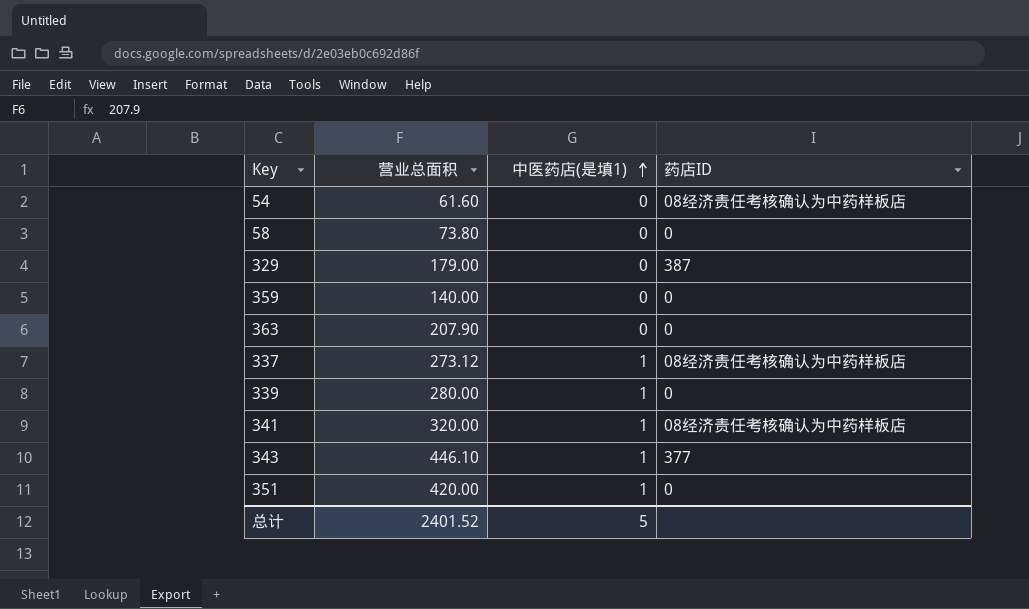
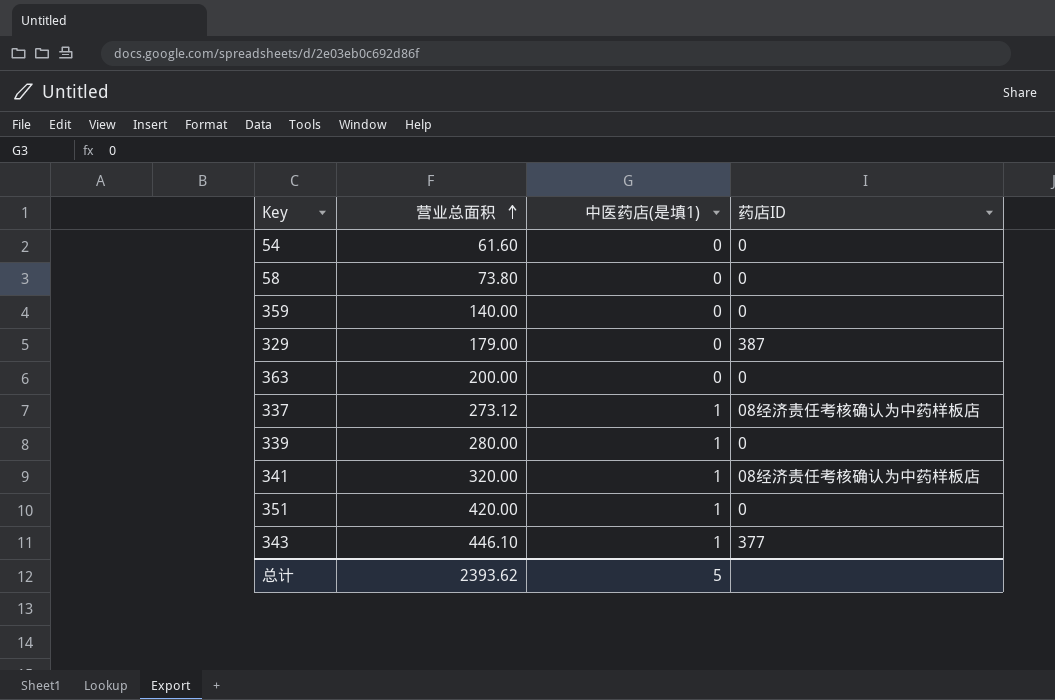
row order: 中医药店(是填1) ascending -> 营业总面积 ascending
54 | 药店ID: 08经济责任考核确认为中药样板店 -> 0
363 | 营业总面积: 207.90 -> 200.00
总计 | 营业总面积: 2401.52 -> 2393.62

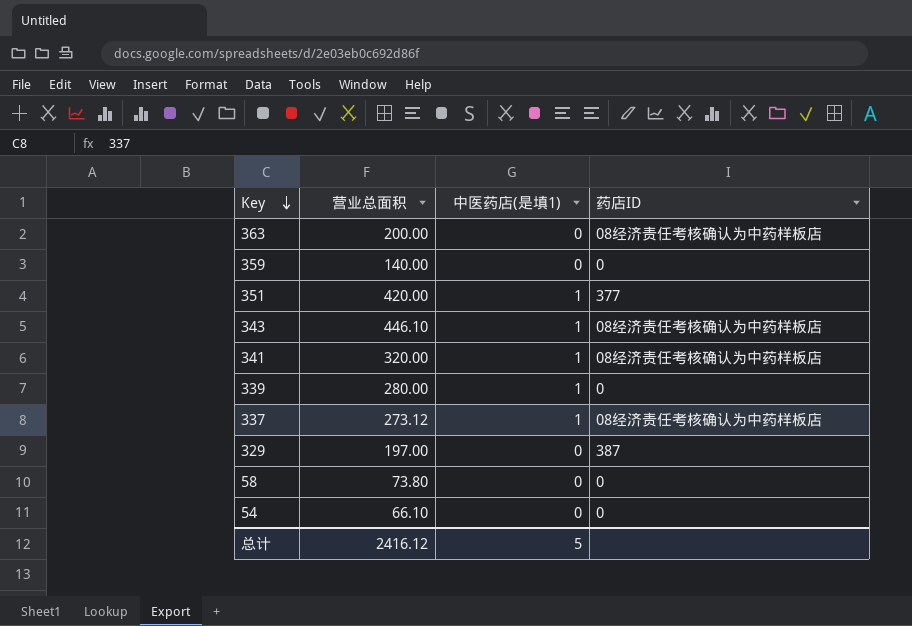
row order: 营业总面积 ascending -> Key descending
363 | 药店ID: 0 -> 08经济责任考核确认为中药样板店
351 | 药店ID: 0 -> 377
343 | 药店ID: 377 -> 08经济责任考核确认为中药样板店
329 | 营业总面积: 179.00 -> 197.00
54 | 营业总面积: 61.60 -> 66.10
总计 | 营业总面积: 2393.62 -> 2416.12

